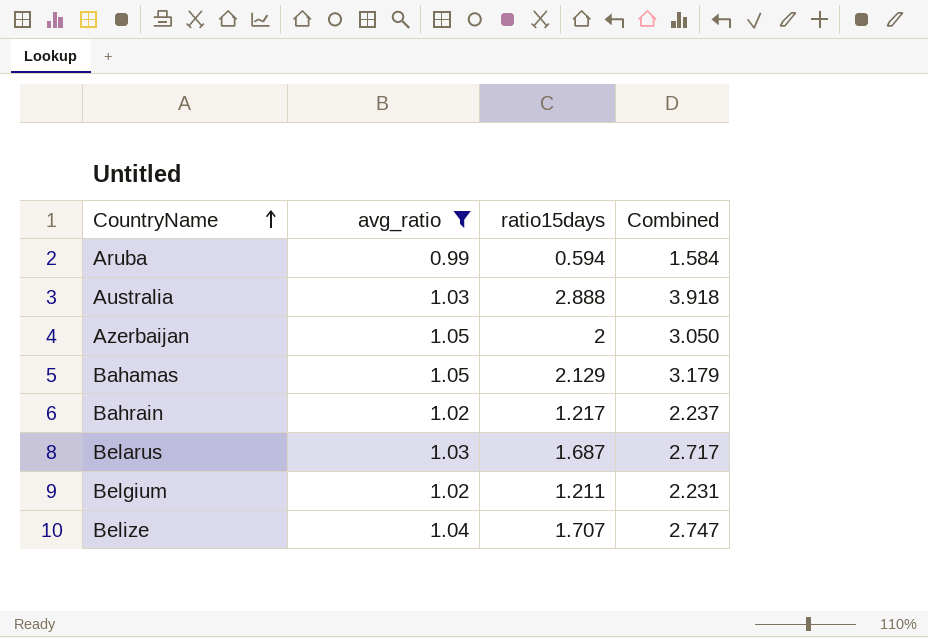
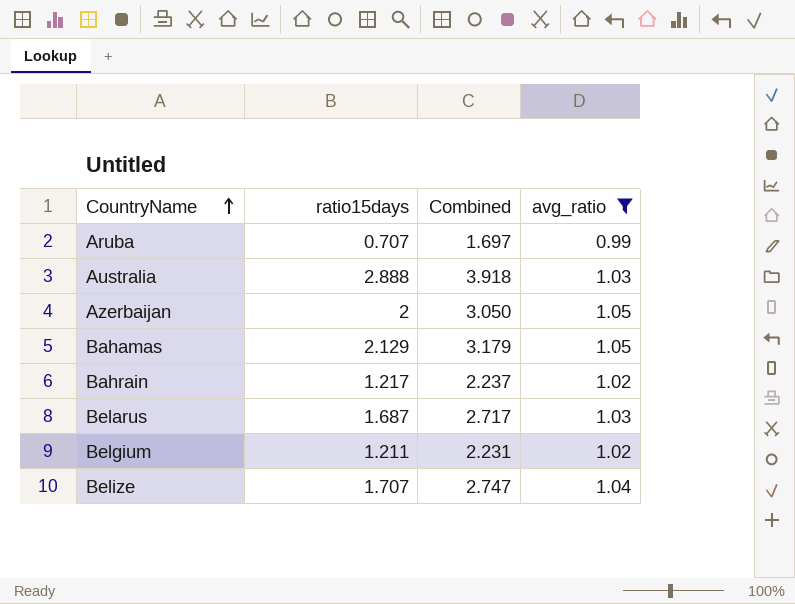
column avg_ratio | position: 2 -> 4
Aruba | ratio15days: 0.594 -> 0.707
Aruba | Combined: 1.584 -> 1.697

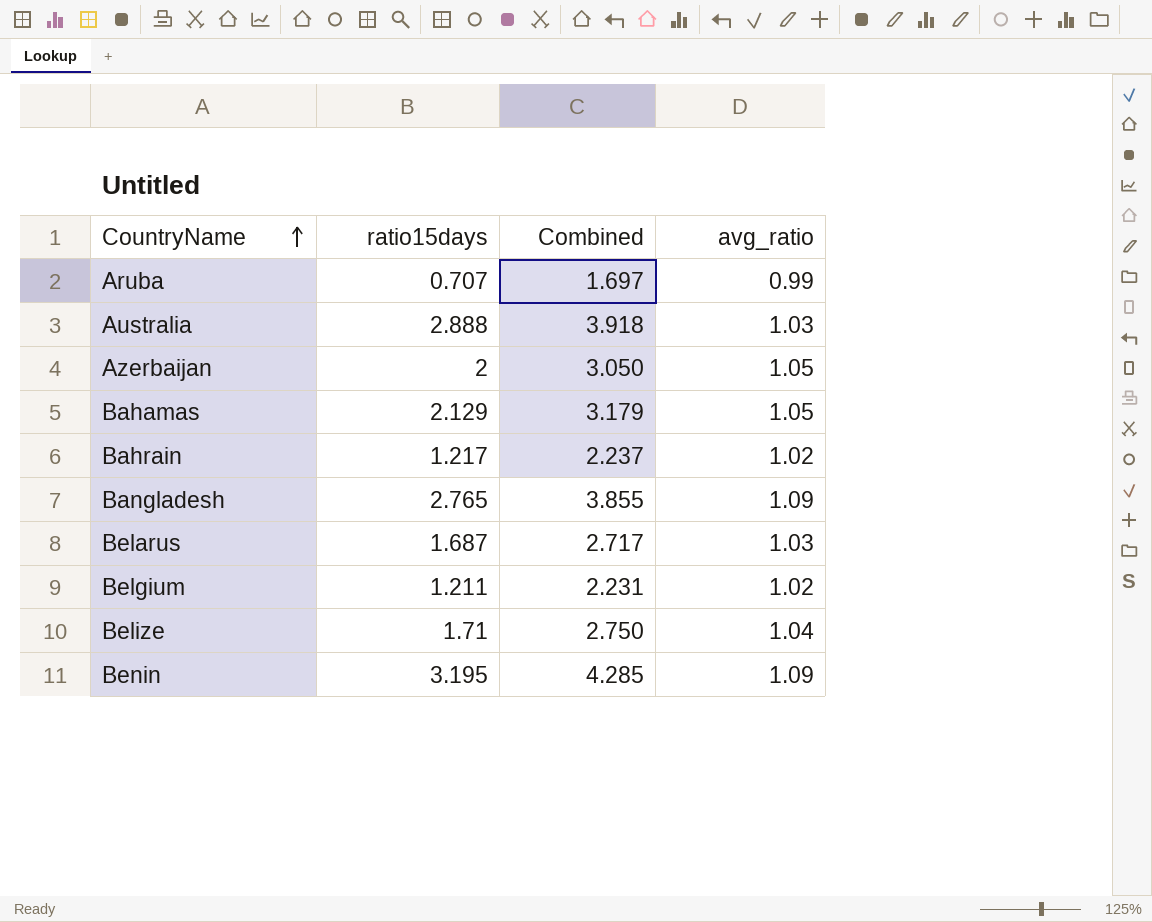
filter: avg_ratio != 1.09 -> none
Belize | ratio15days: 1.707 -> 1.71
Belize | Combined: 2.747 -> 2.750

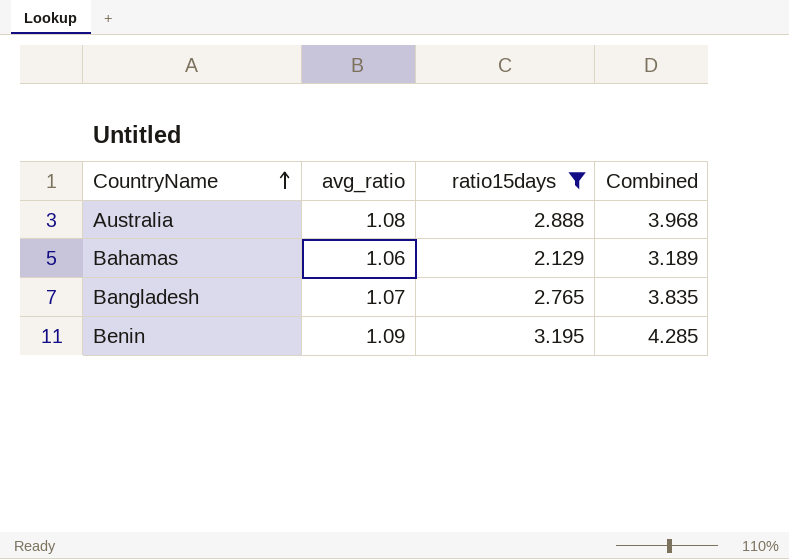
filter: none -> ratio15days >= 2.129
column avg_ratio | position: 4 -> 2
Australia | avg_ratio: 1.03 -> 1.08
Australia | Combined: 3.918 -> 3.968
Bahamas | avg_ratio: 1.05 -> 1.06
Bahamas | Combined: 3.179 -> 3.189
Bangladesh | avg_ratio: 1.09 -> 1.07
Bangladesh | Combined: 3.855 -> 3.835

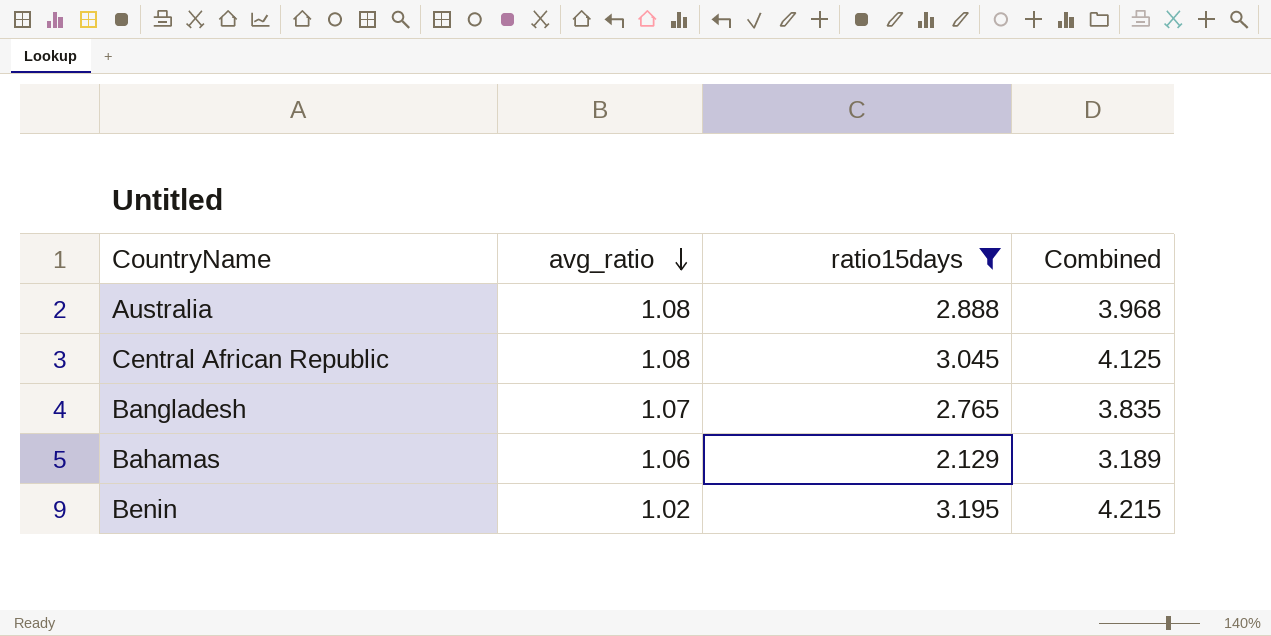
row order: CountryName ascending -> avg_ratio descending
row Central African Republic: none -> 1.08 | 3.045 | 4.125
Benin | avg_ratio: 1.09 -> 1.02
Benin | Combined: 4.285 -> 4.215

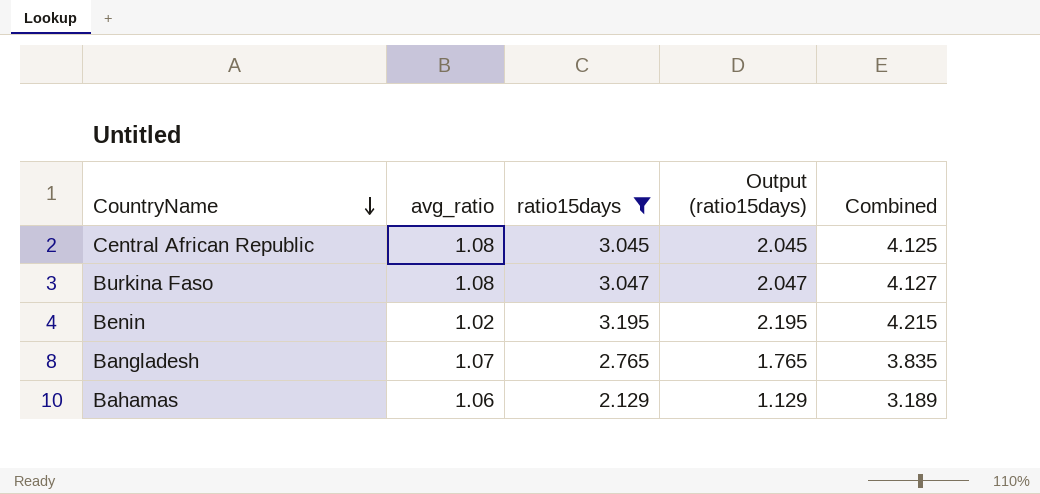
row order: avg_ratio descending -> CountryName descending
column Output (ratio15days) | formula: none -> [ratio15days] - 1
row Australia: 1.08 | 2.888 | 3.968 -> none
row Burkina Faso: none -> 1.08 | 3.047 | 2.047 | 4.127

